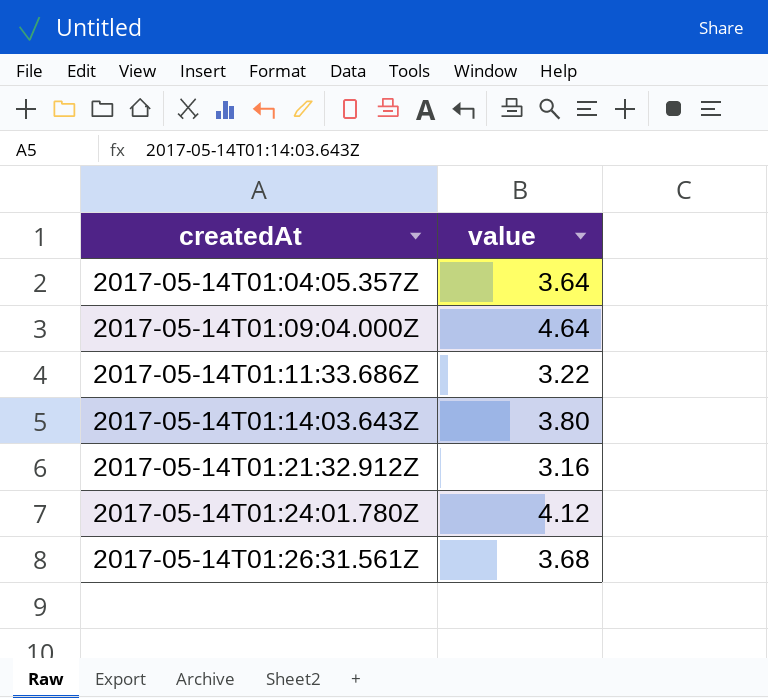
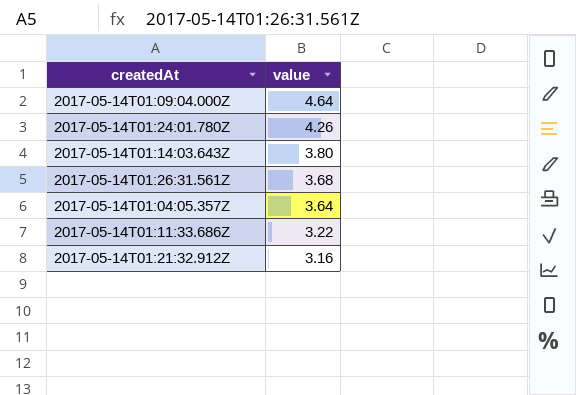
row order: createdAt ascending -> value descending
2017-05-14T01:24:01.780Z | value: 4.12 -> 4.26

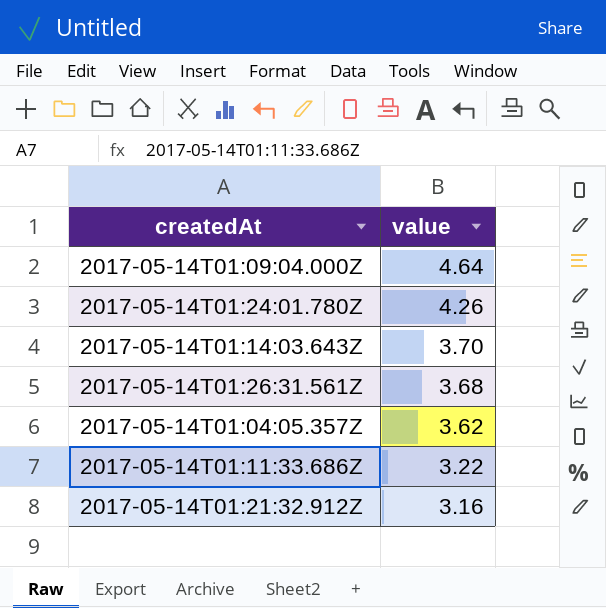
2017-05-14T01:14:03.643Z | value: 3.80 -> 3.70
2017-05-14T01:04:05.357Z | value: 3.64 -> 3.62

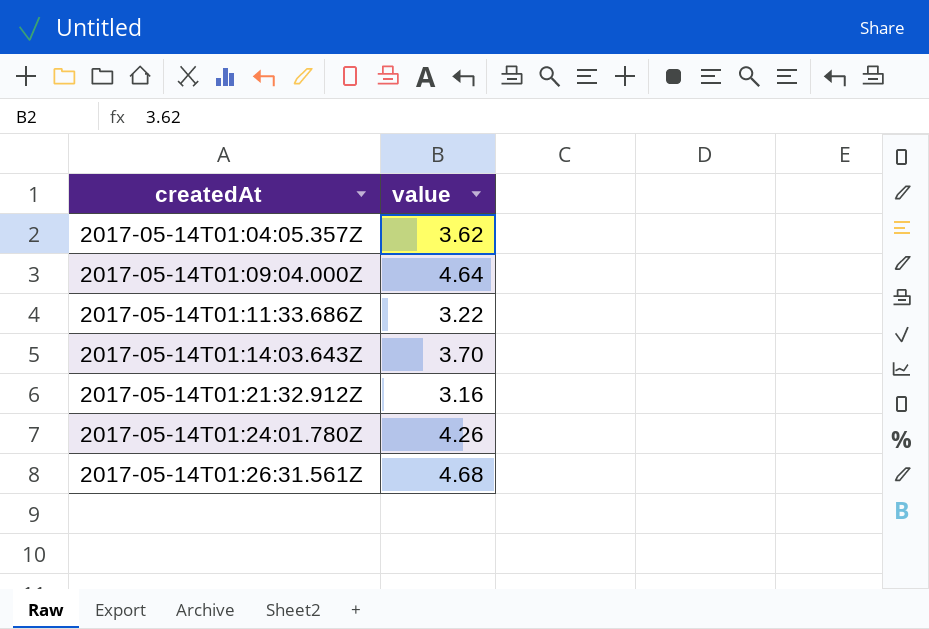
row order: value descending -> createdAt ascending
2017-05-14T01:26:31.561Z | value: 3.68 -> 4.68

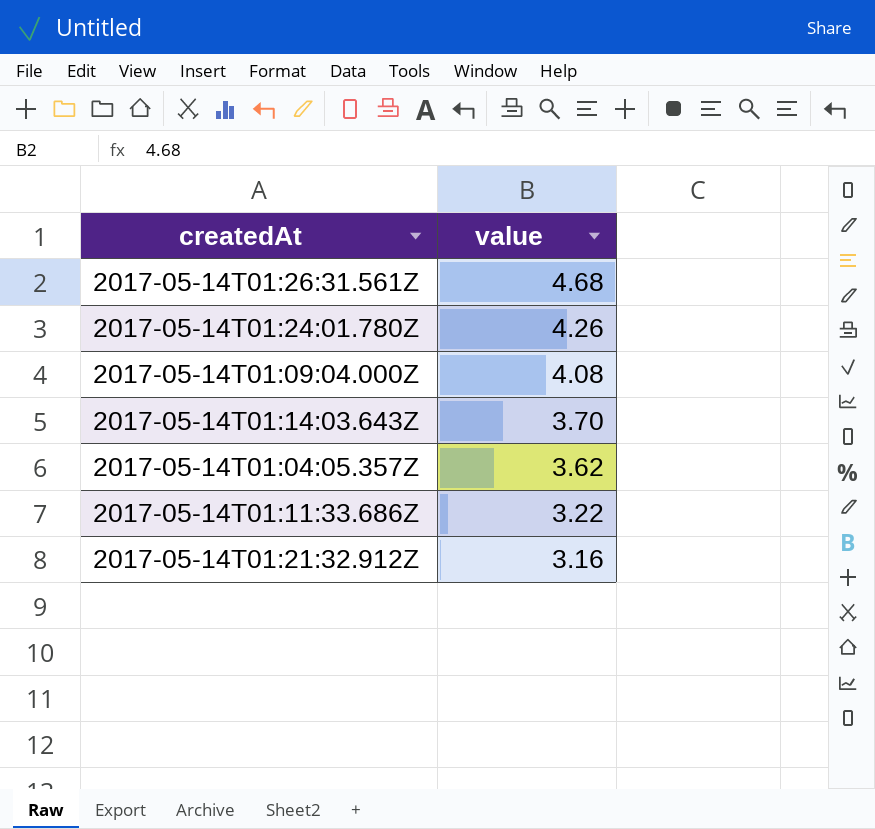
row order: createdAt ascending -> value descending
2017-05-14T01:09:04.000Z | value: 4.64 -> 4.08

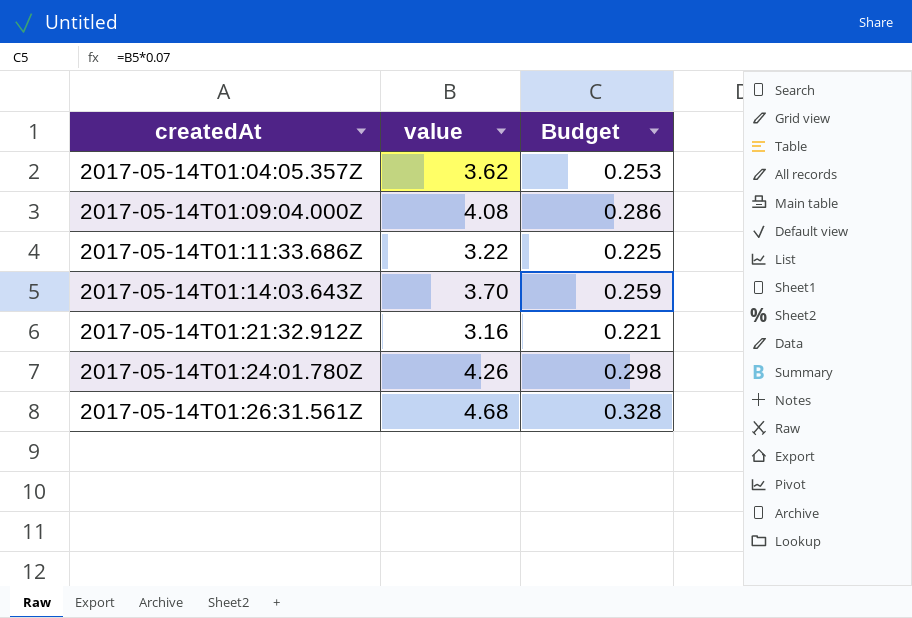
row order: value descending -> createdAt ascending
column Budget | formula: none -> [value] * 0.07

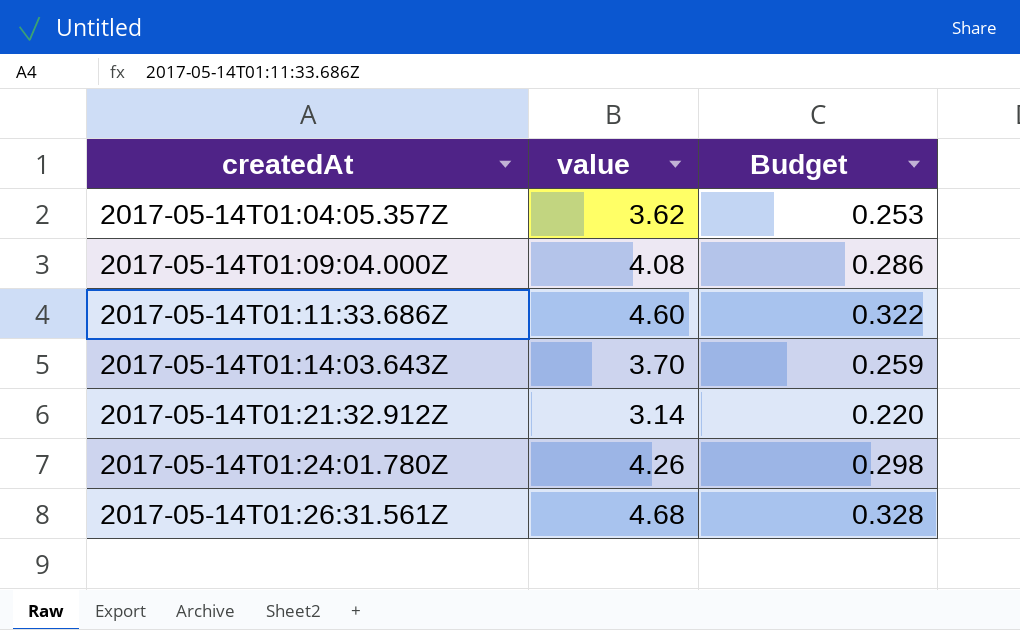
2017-05-14T01:11:33.686Z | value: 3.22 -> 4.60
2017-05-14T01:11:33.686Z | Budget: 0.225 -> 0.322
2017-05-14T01:21:32.912Z | value: 3.16 -> 3.14
2017-05-14T01:21:32.912Z | Budget: 0.221 -> 0.220

